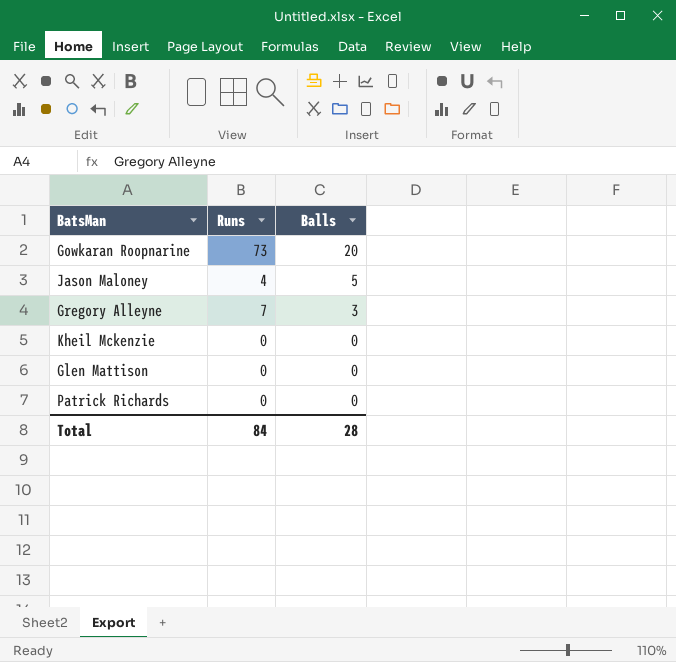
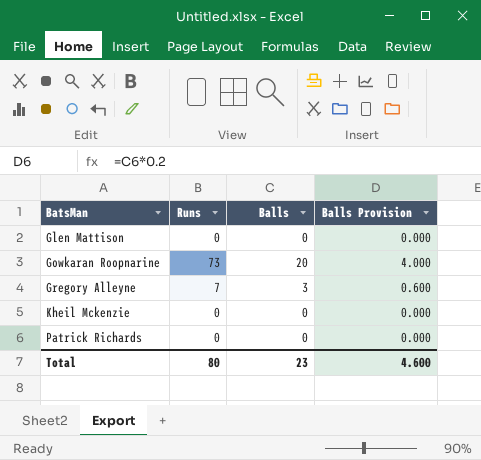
row order: Balls descending -> BatsMan ascending
column Balls Provision | formula: none -> [Balls] * 0.2
row Jason Maloney: 4 | 5 -> none
Total | Runs: 84 -> 80
Total | Balls: 28 -> 23

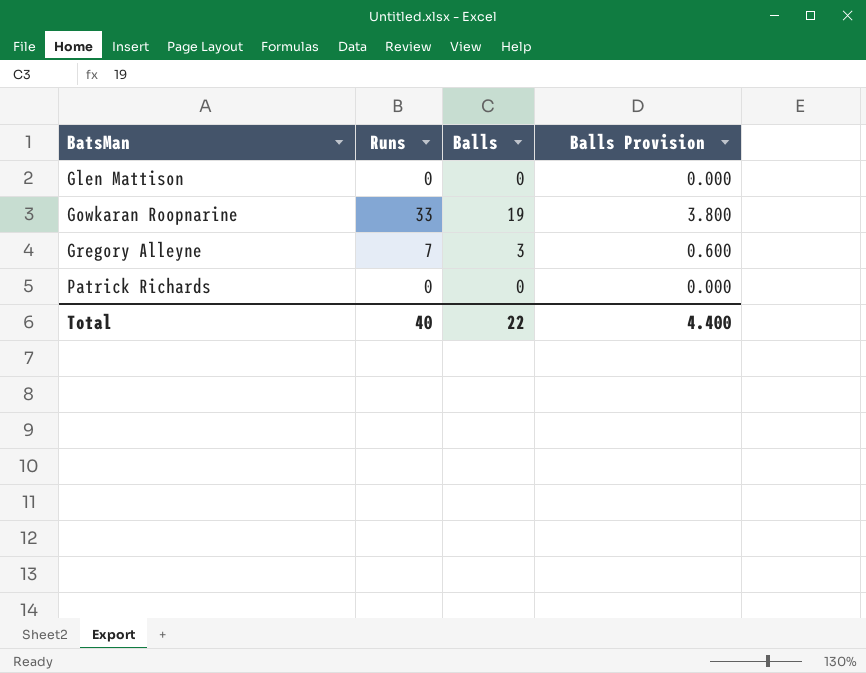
row Kheil Mckenzie: 0 | 0 | 0.000 -> none
Gowkaran Roopnarine | Runs: 73 -> 33
Gowkaran Roopnarine | Balls: 20 -> 19
Gowkaran Roopnarine | Balls Provision: 4.000 -> 3.800
Total | Runs: 80 -> 40
Total | Balls: 23 -> 22
Total | Balls Provision: 4.600 -> 4.400

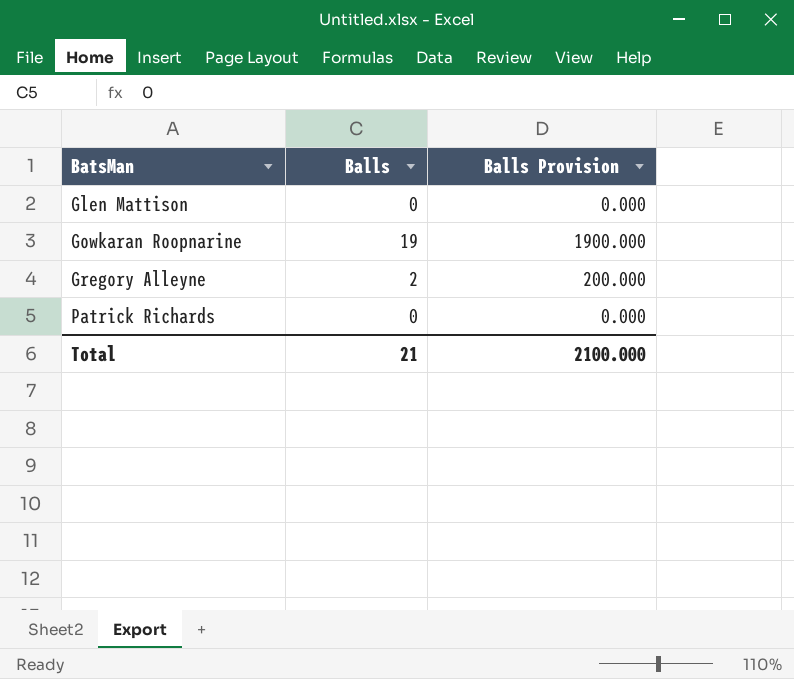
column Runs | position: 2 -> none
column Balls Provision | formula: [Balls] * 0.2 -> [Balls] * 100
Gregory Alleyne | Balls: 3 -> 2
Total | Balls: 22 -> 21
Total | Balls Provision: 4.400 -> 2100.000

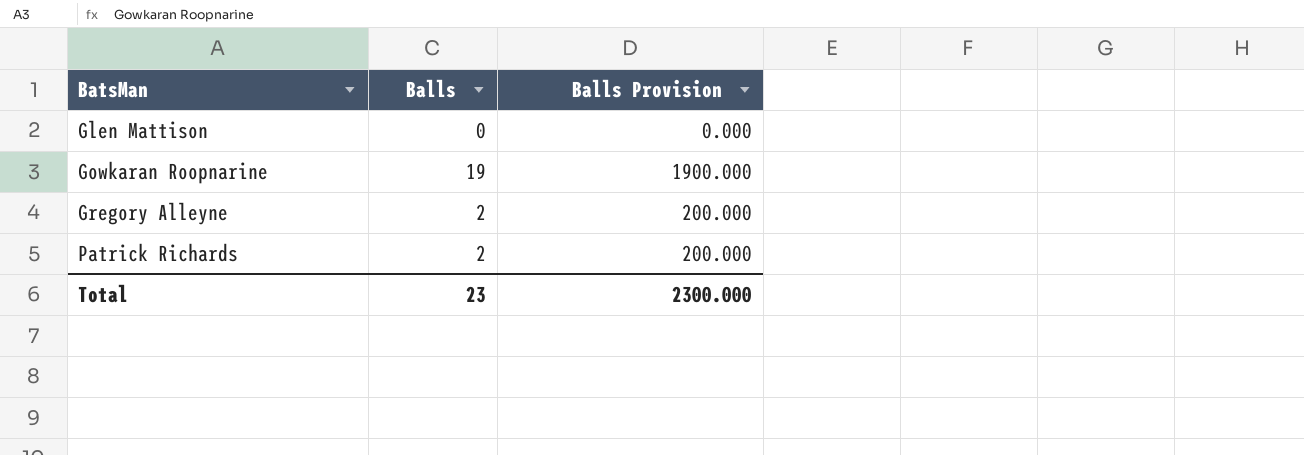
Patrick Richards | Balls: 0 -> 2
Patrick Richards | Balls Provision: 0.000 -> 200.000
Total | Balls: 21 -> 23
Total | Balls Provision: 2100.000 -> 2300.000

